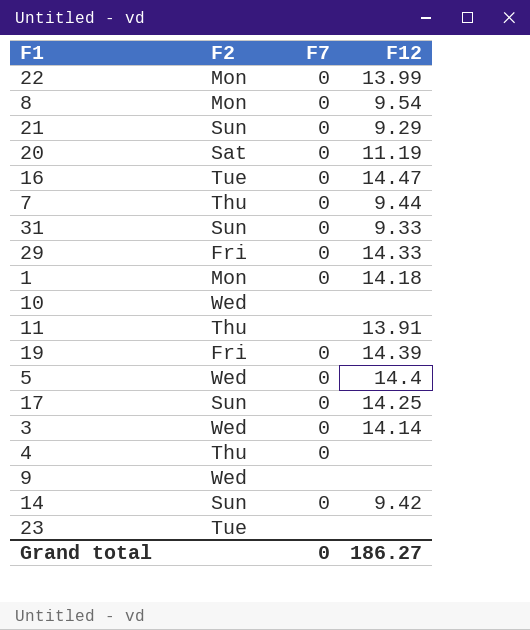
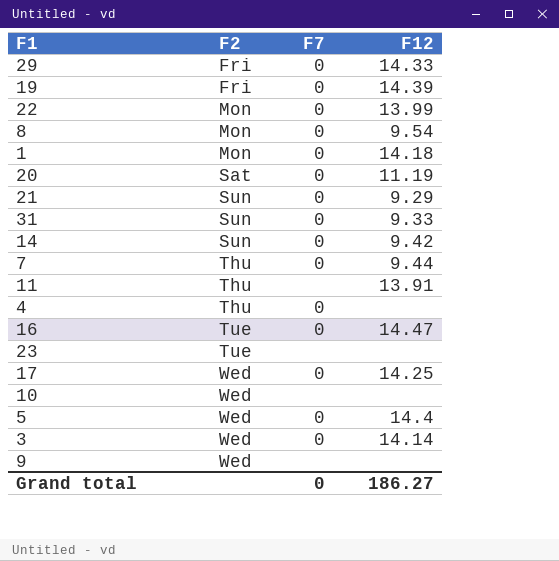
row order: none -> F2 ascending
17 | F2: Sun -> Wed

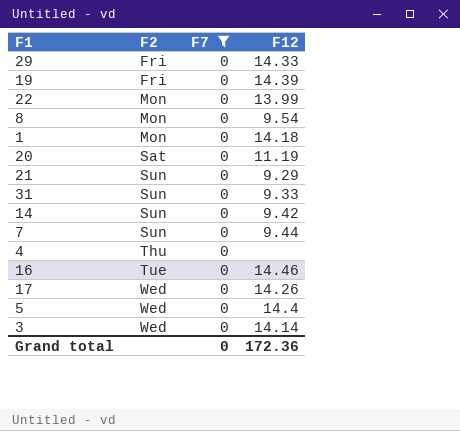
filter: none -> F7 = 0
7 | F2: Thu -> Sun
16 | F12: 14.47 -> 14.46
17 | F12: 14.25 -> 14.26
Grand total | F12: 186.27 -> 172.36

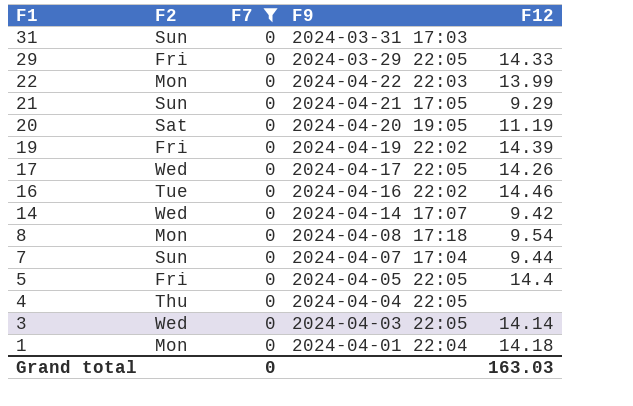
row order: F2 ascending -> F1 descending
column F9 | position: none -> 4
31 | F12: 9.33 -> none
14 | F2: Sun -> Wed
5 | F2: Wed -> Fri
Grand total | F12: 172.36 -> 163.03

